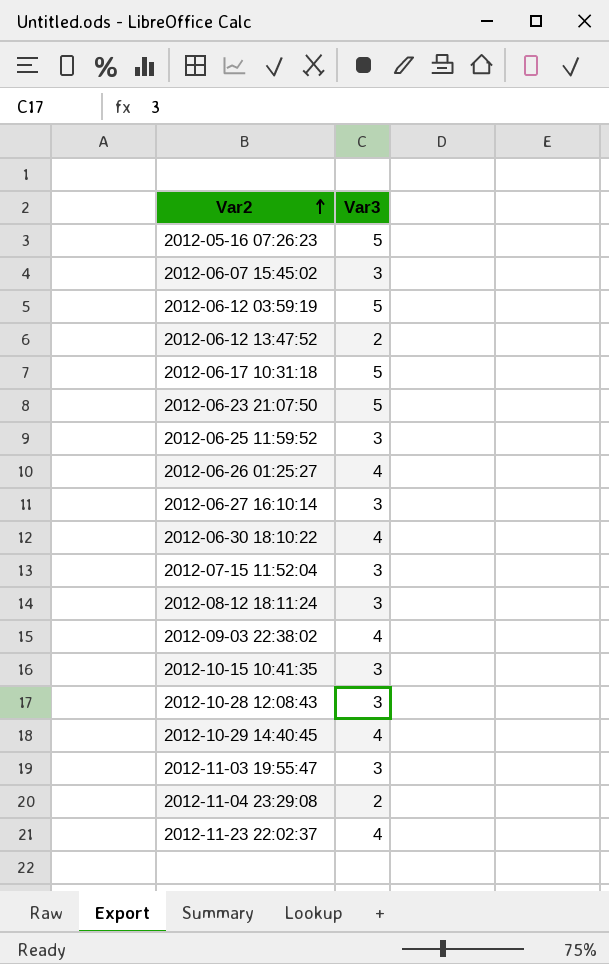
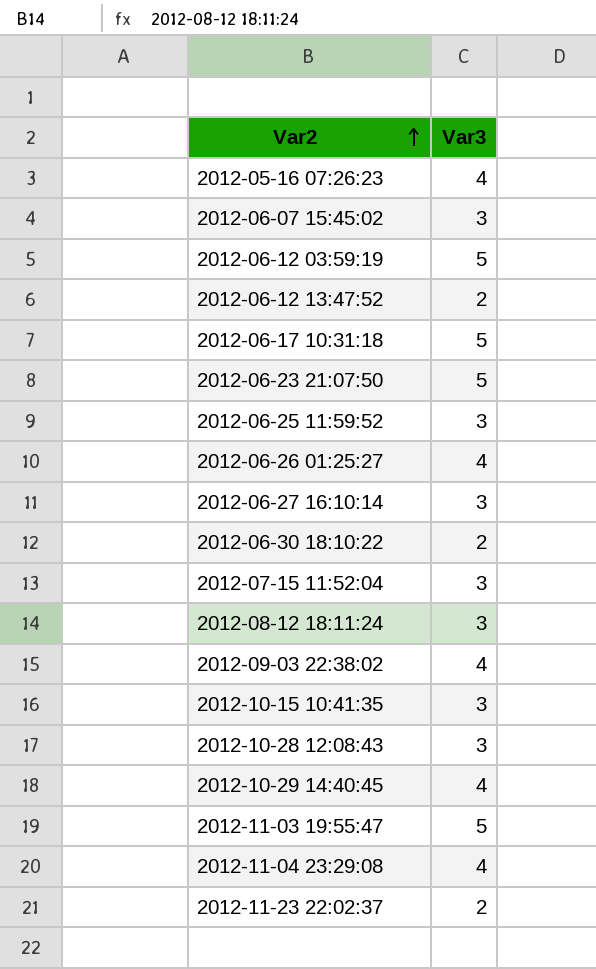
2012-05-16 07:26:23 | Var3: 5 -> 4
2012-06-30 18:10:22 | Var3: 4 -> 2
2012-11-03 19:55:47 | Var3: 3 -> 5
2012-11-04 23:29:08 | Var3: 2 -> 4
2012-11-23 22:02:37 | Var3: 4 -> 2

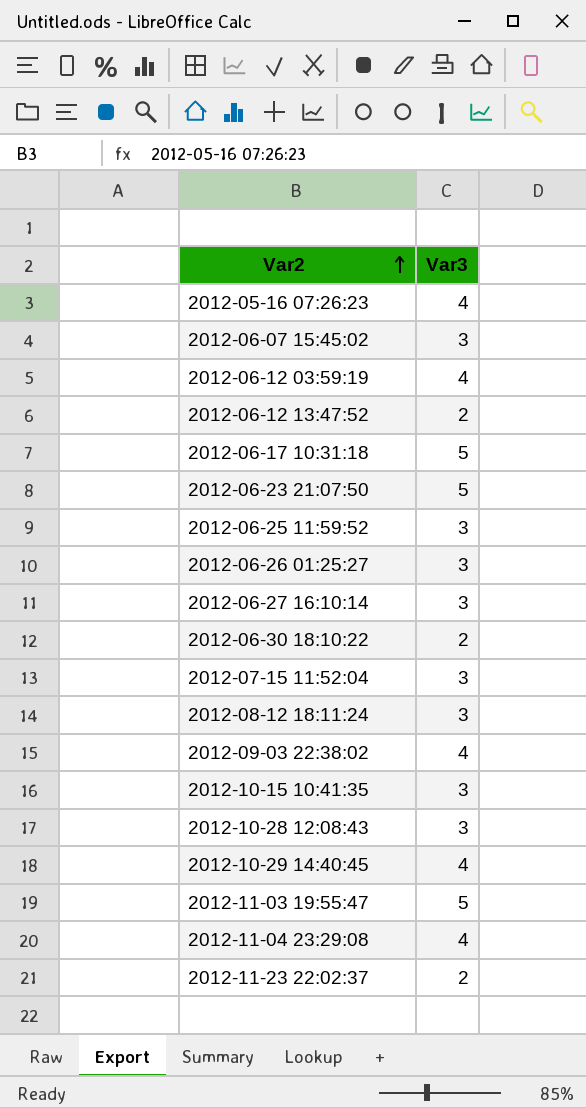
2012-06-12 03:59:19 | Var3: 5 -> 4
2012-06-26 01:25:27 | Var3: 4 -> 3

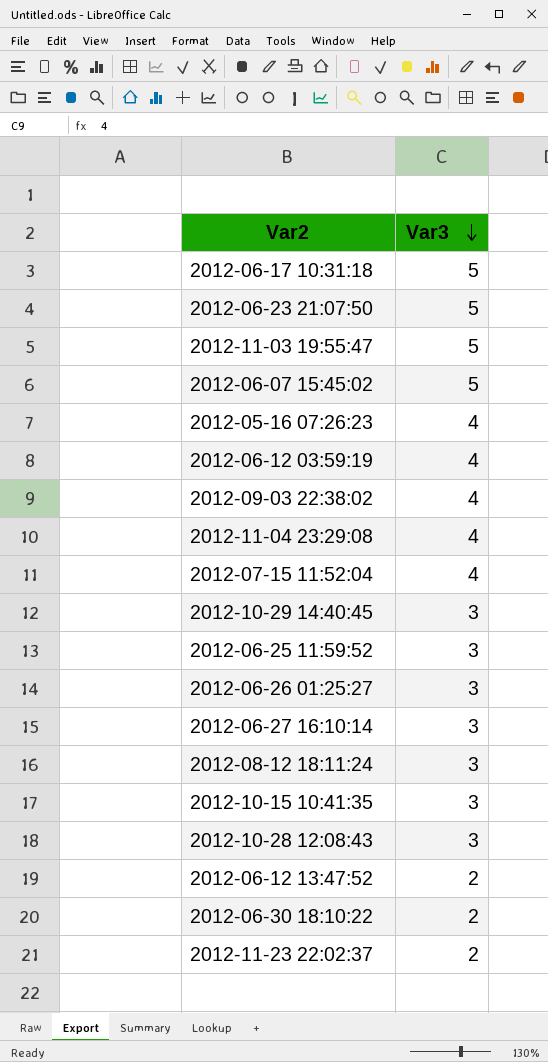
row order: Var2 ascending -> Var3 descending
2012-06-07 15:45:02 | Var3: 3 -> 5
2012-07-15 11:52:04 | Var3: 3 -> 4
2012-10-29 14:40:45 | Var3: 4 -> 3

